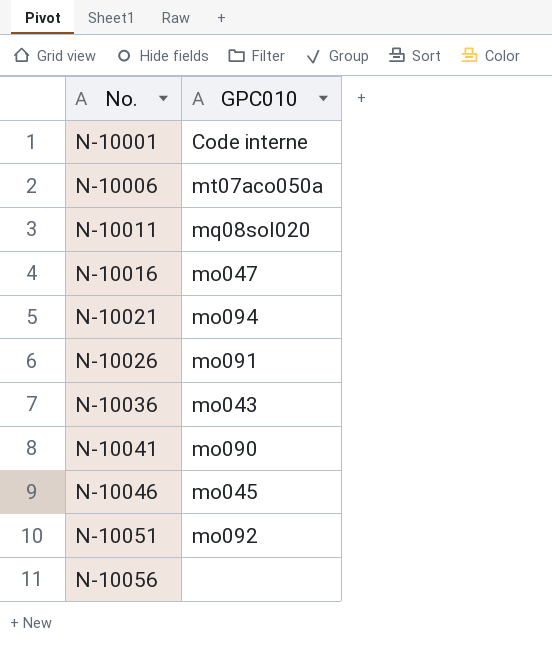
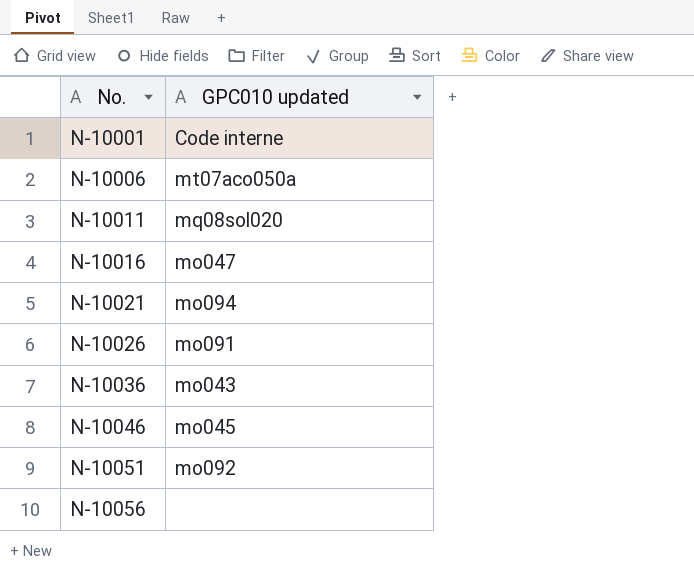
column name: GPC010 -> GPC010 updated
row N-10041: mo090 -> none

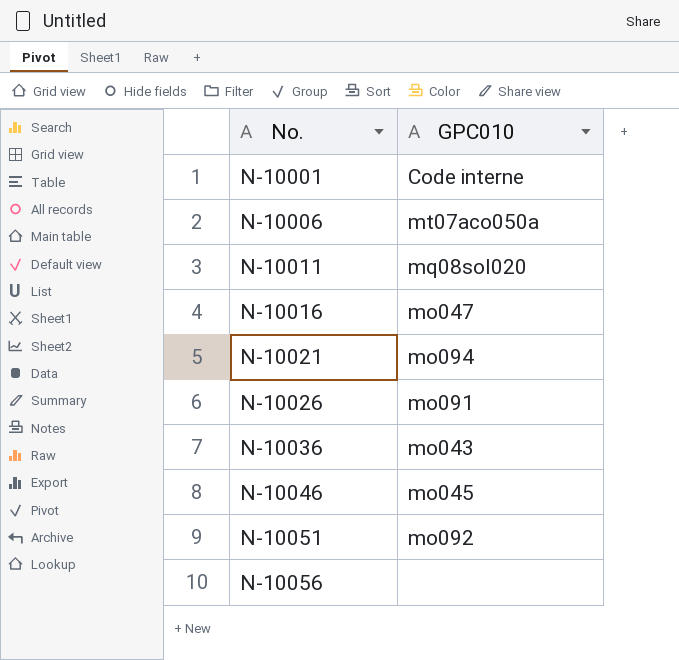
column name: GPC010 updated -> GPC010

